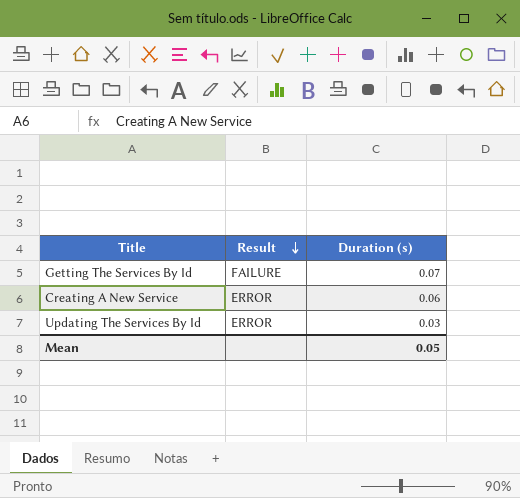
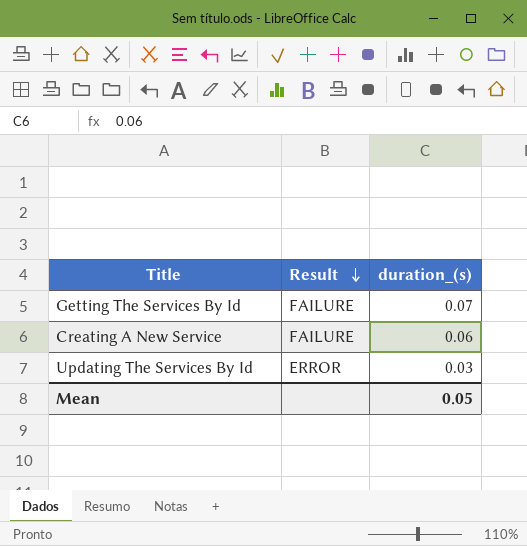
column name: Duration (s) -> duration_(s)
Creating A New Service | Result: ERROR -> FAILURE

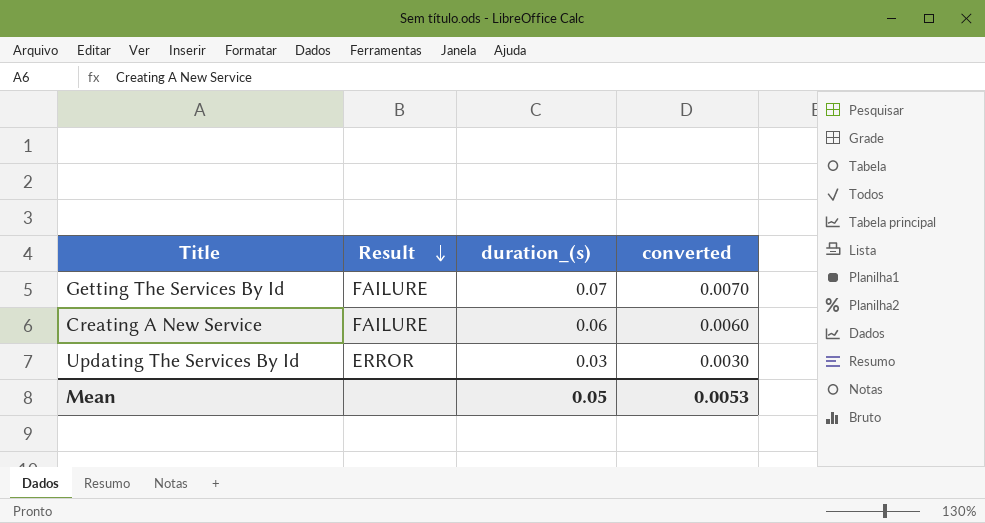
column converted | formula: none -> [duration_(s)] * 0.1

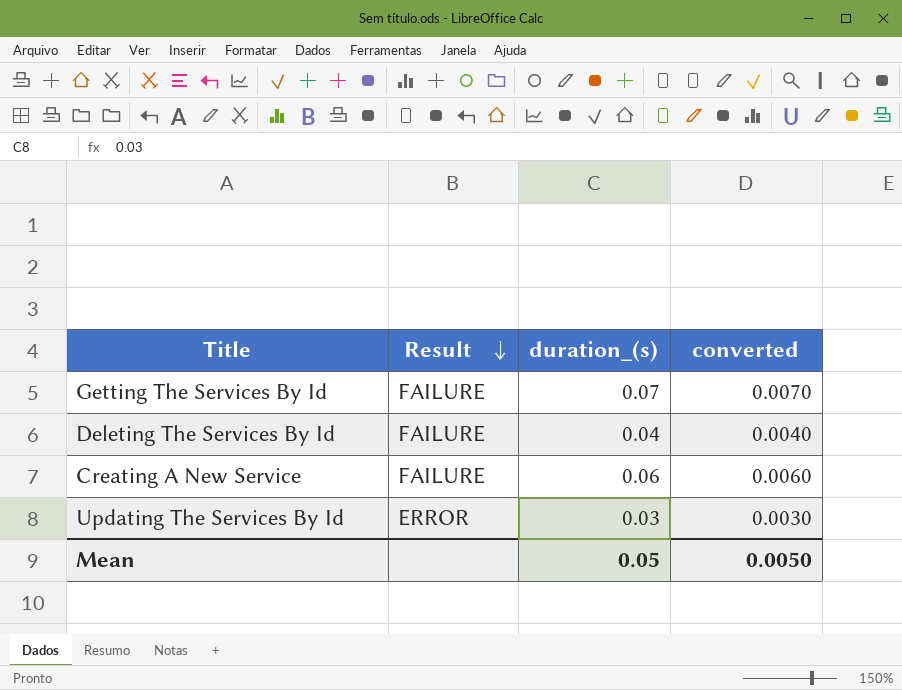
row Deleting The Services By Id: none -> FAILURE | 0.04 | 0.0040
Mean | converted: 0.0053 -> 0.0050

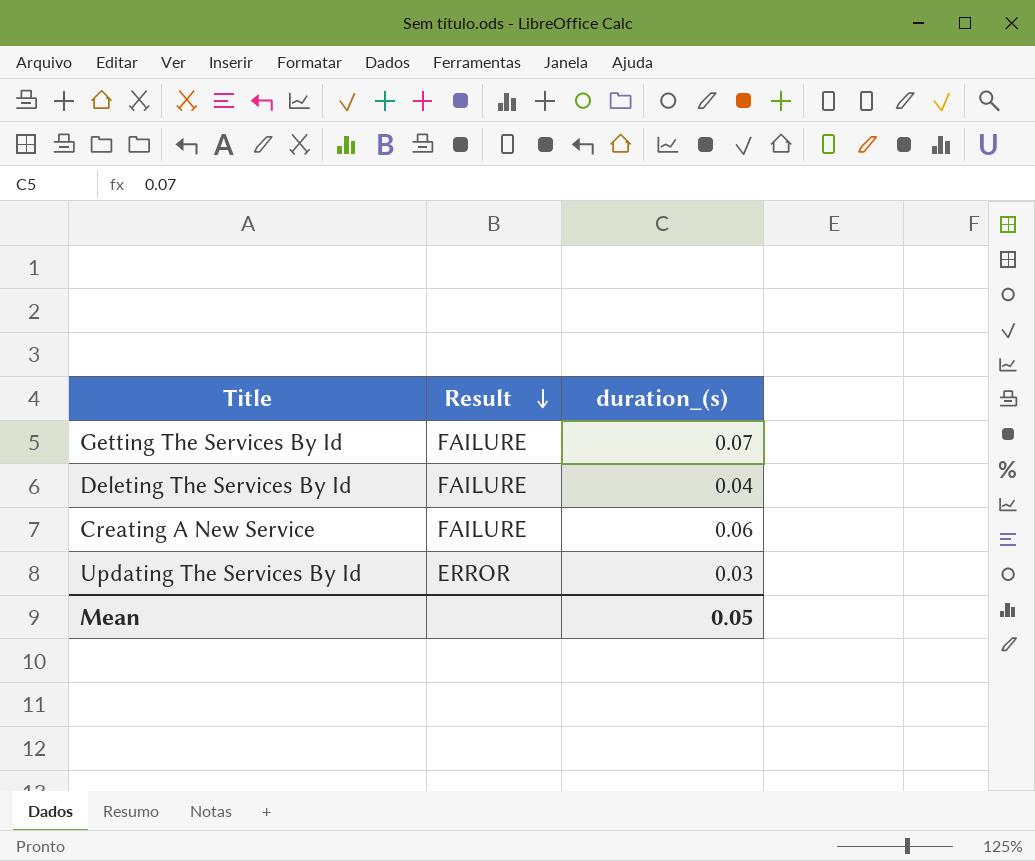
column converted | formula: [duration_(s)] * 0.1 -> none

